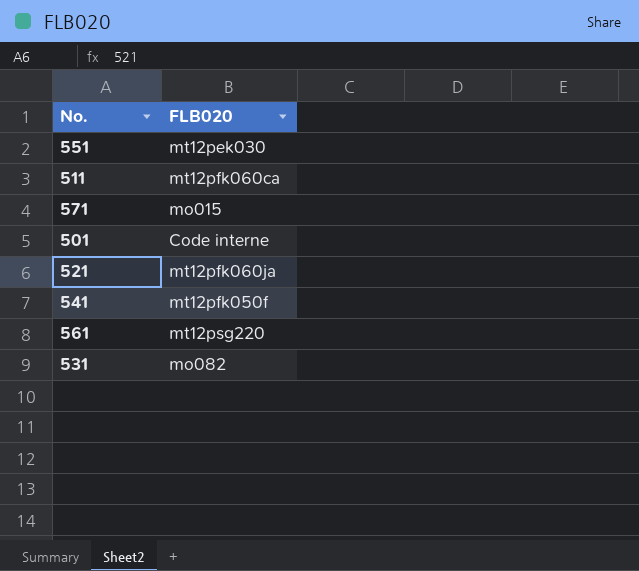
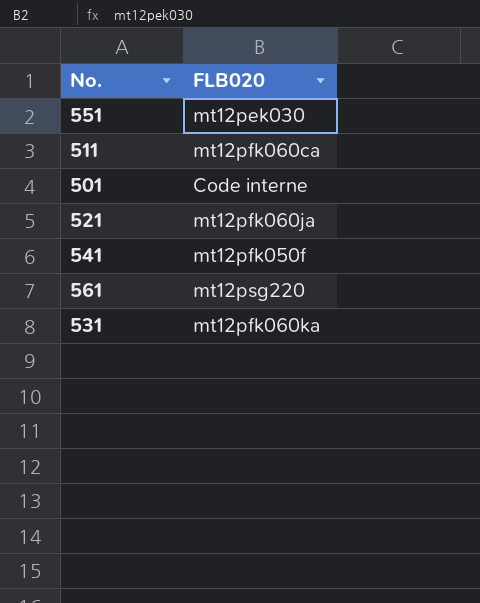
row 571: mo015 -> none
531 | FLB020: mo082 -> mt12pfk060ka

